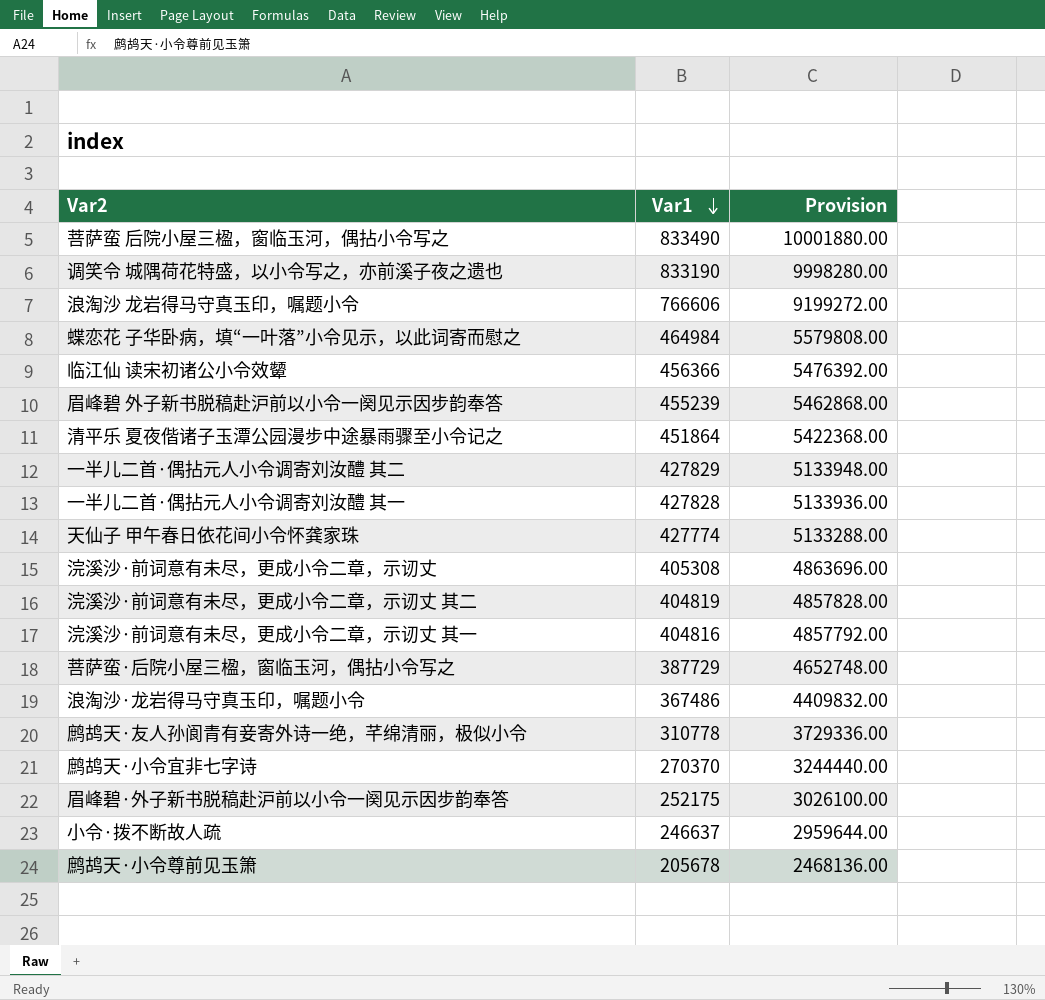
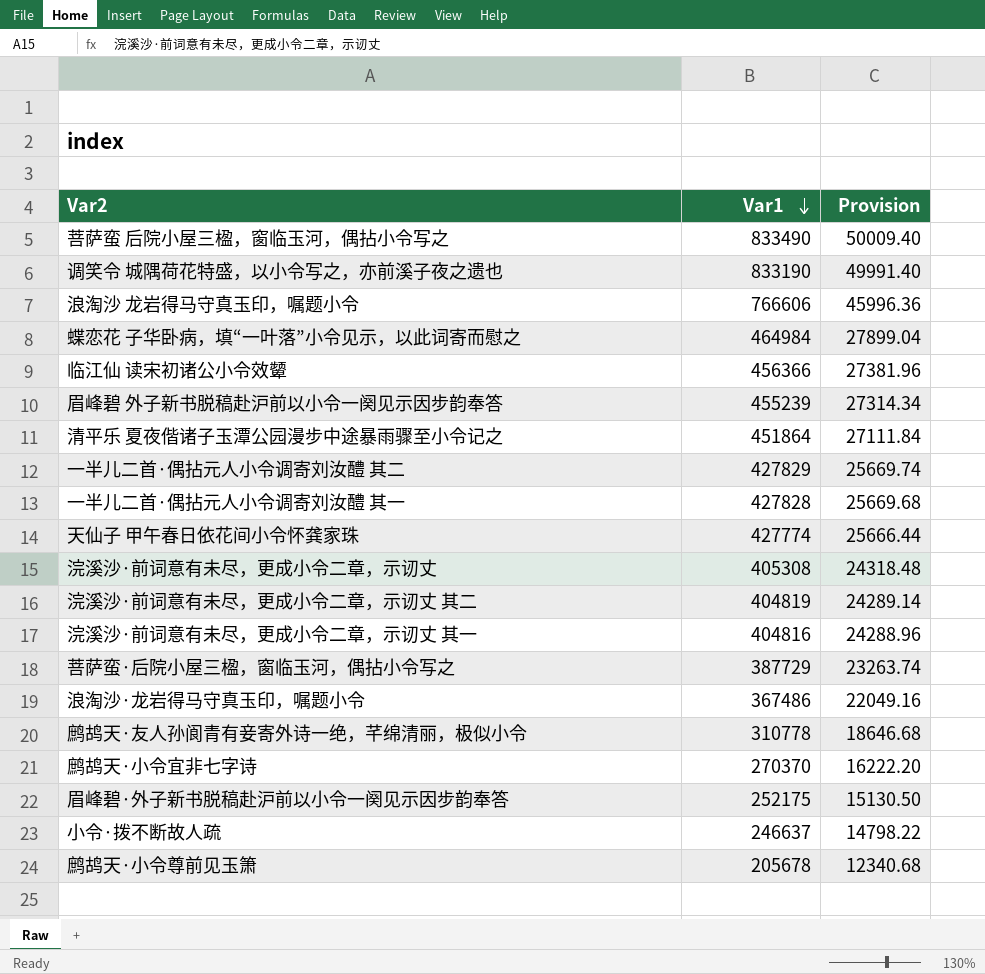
column Provision | formula: [Var1] * 12 -> [Var1] * 0.06

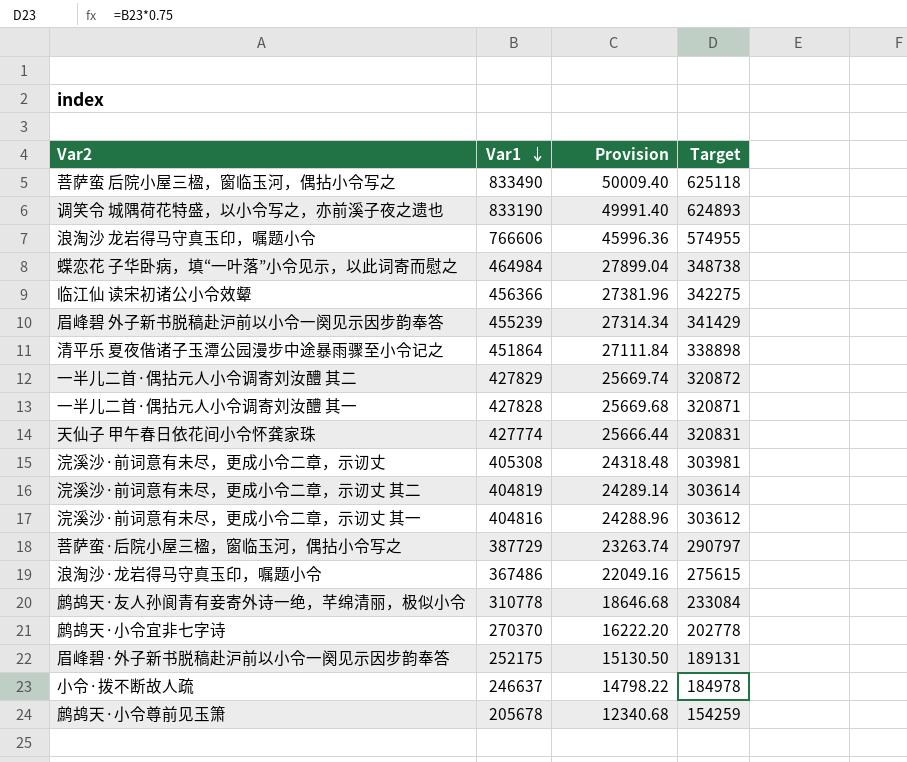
column Target | formula: none -> [Var1] * 0.75

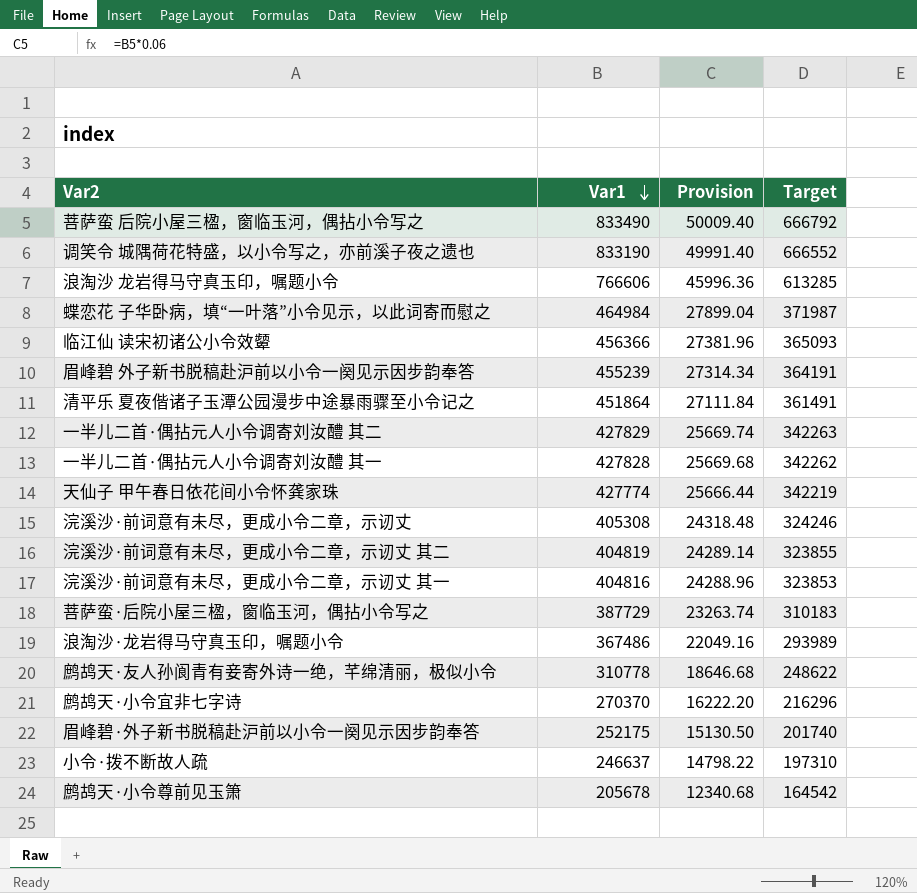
column Target | formula: [Var1] * 0.75 -> [Var1] * 0.8

